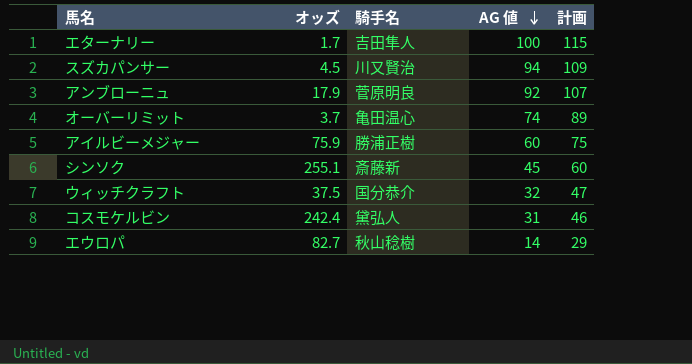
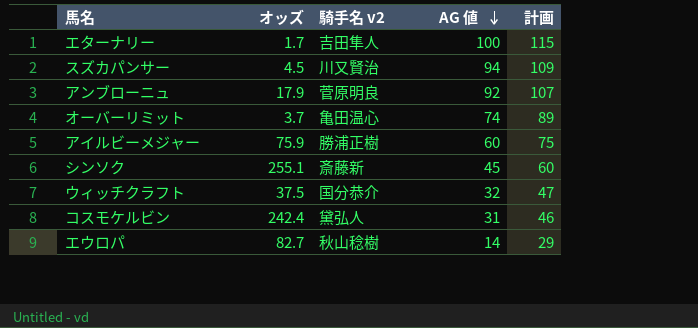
column name: 騎手名 -> 騎手名 v2

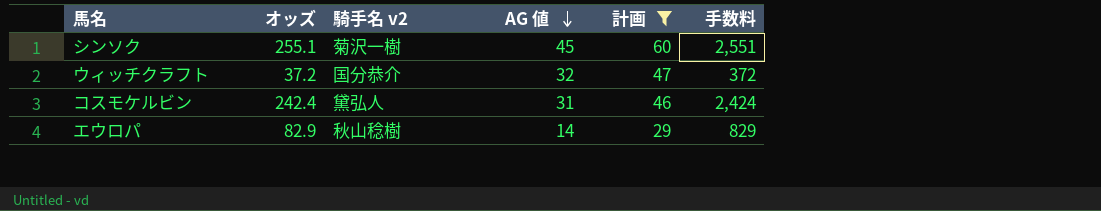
filter: none -> 計画 <= 60
column 手数料 | formula: none -> [オッズ] * 10
シンソク | 騎手名 v2: 斎藤新 -> 菊沢一樹
ウィッチクラフト | オッズ: 37.5 -> 37.2
エウロパ | オッズ: 82.7 -> 82.9

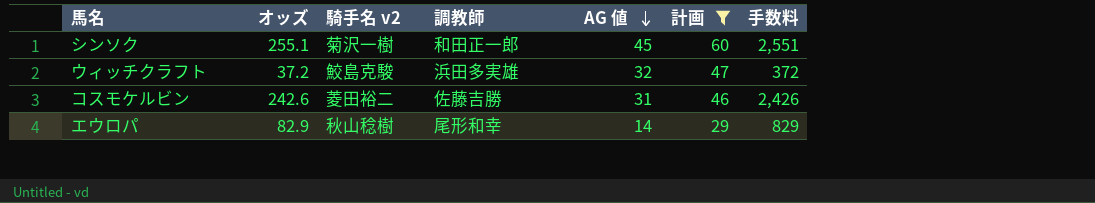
column 調教師 | position: none -> 4
ウィッチクラフト | 騎手名 v2: 国分恭介 -> 鮫島克駿
コスモケルビン | オッズ: 242.4 -> 242.6
コスモケルビン | 騎手名 v2: 黛弘人 -> 菱田裕二
コスモケルビン | 手数料: 2,424 -> 2,426

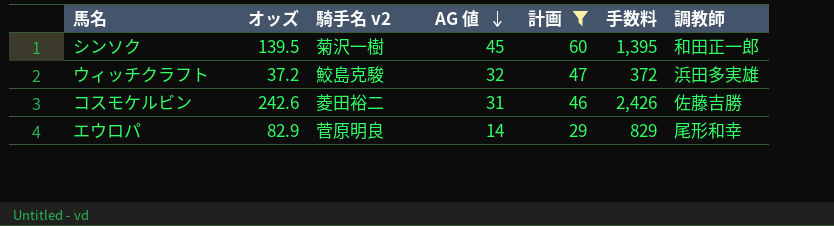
column 調教師 | position: 4 -> 7
シンソク | オッズ: 255.1 -> 139.5
シンソク | 手数料: 2,551 -> 1,395
エウロパ | 騎手名 v2: 秋山稔樹 -> 菅原明良

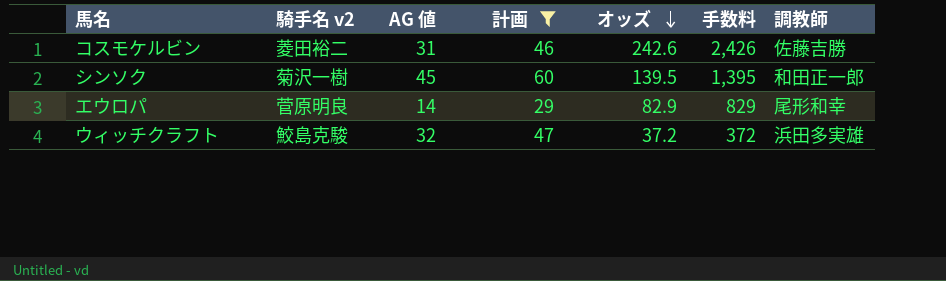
row order: AG 値 descending -> オッズ descending
column オッズ | position: 2 -> 5

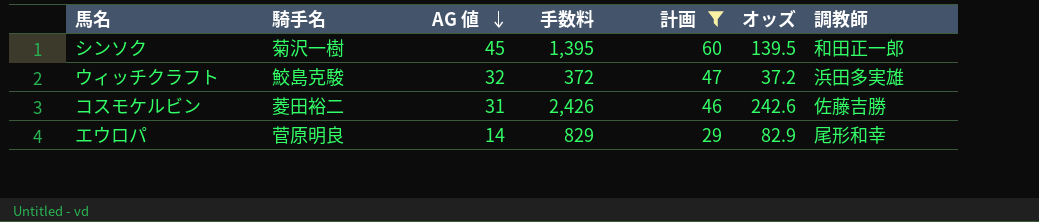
row order: オッズ descending -> AG 値 descending
column name: 騎手名 v2 -> 騎手名
column 手数料 | position: 6 -> 4

